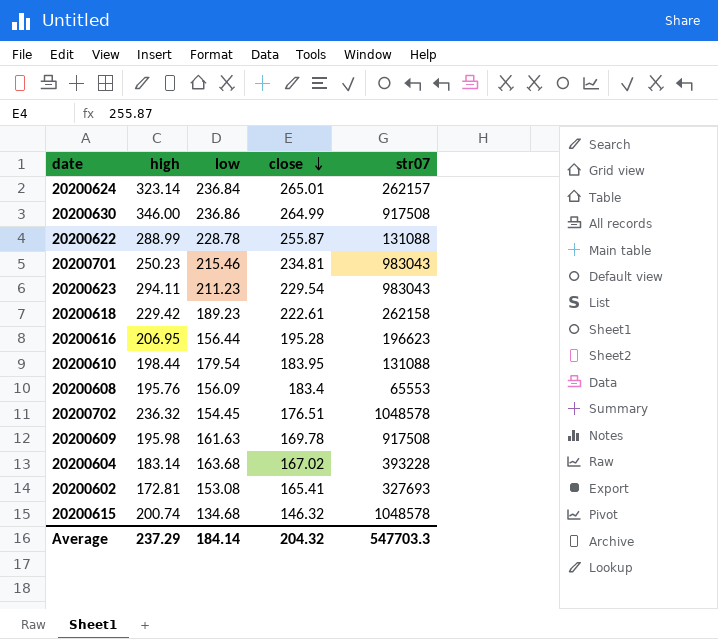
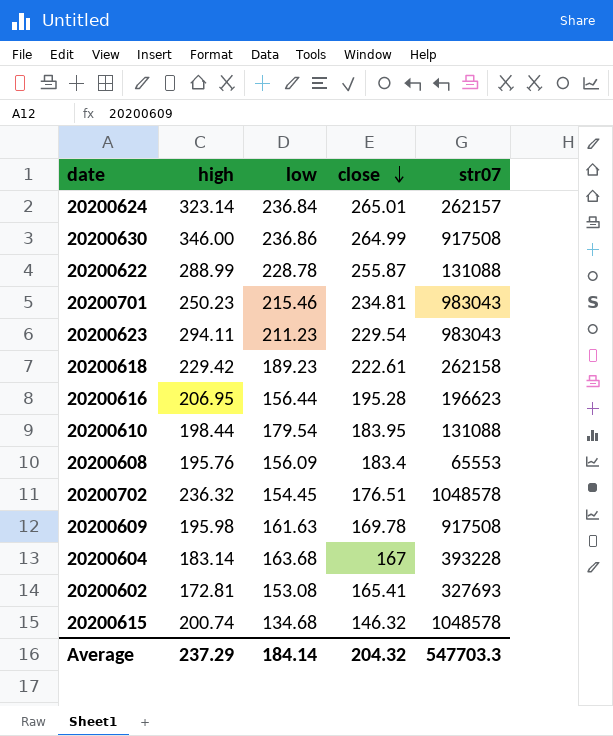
20200604 | close: 167.02 -> 167

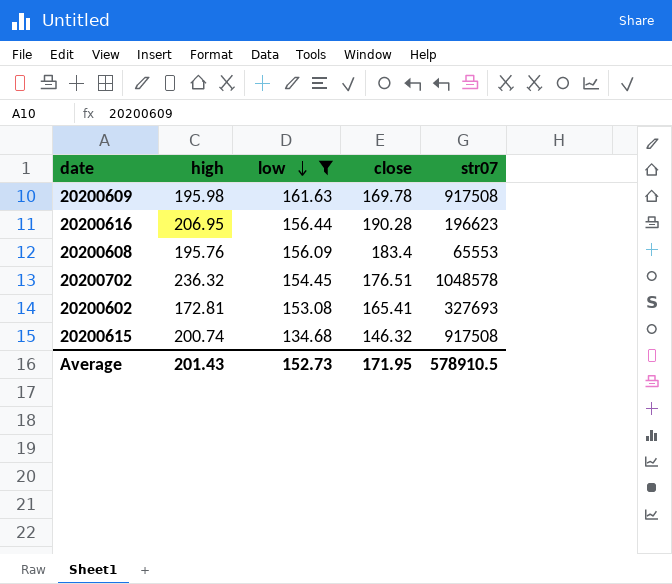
filter: none -> low <= 161.63
row order: close descending -> low descending
20200616 | close: 195.28 -> 190.28
20200615 | str07: 1048578 -> 917508
Average | high: 237.29 -> 201.43
Average | low: 184.14 -> 152.73
Average | close: 204.32 -> 171.95
Average | str07: 547703.3 -> 578910.5

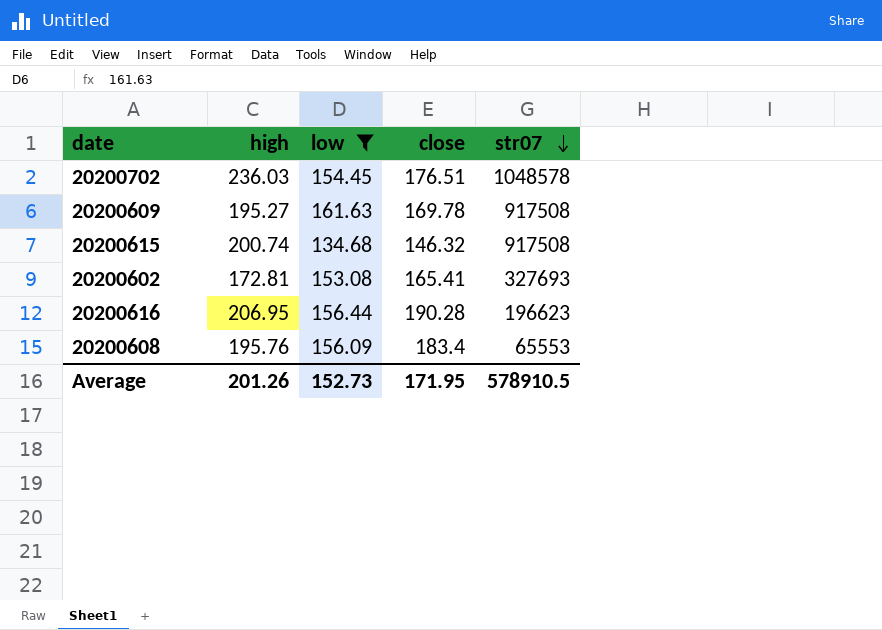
row order: low descending -> str07 descending
20200702 | high: 236.32 -> 236.03
20200609 | high: 195.98 -> 195.27
Average | high: 201.43 -> 201.26

